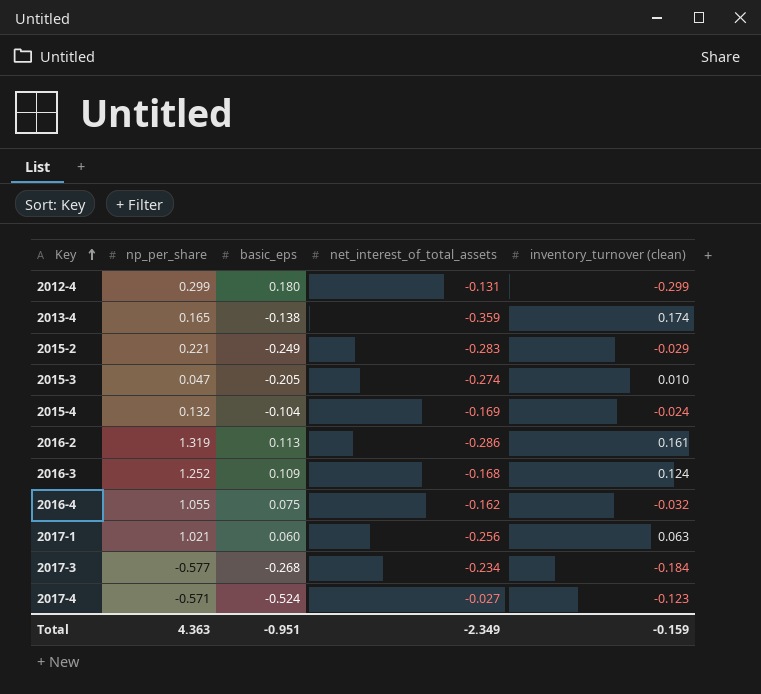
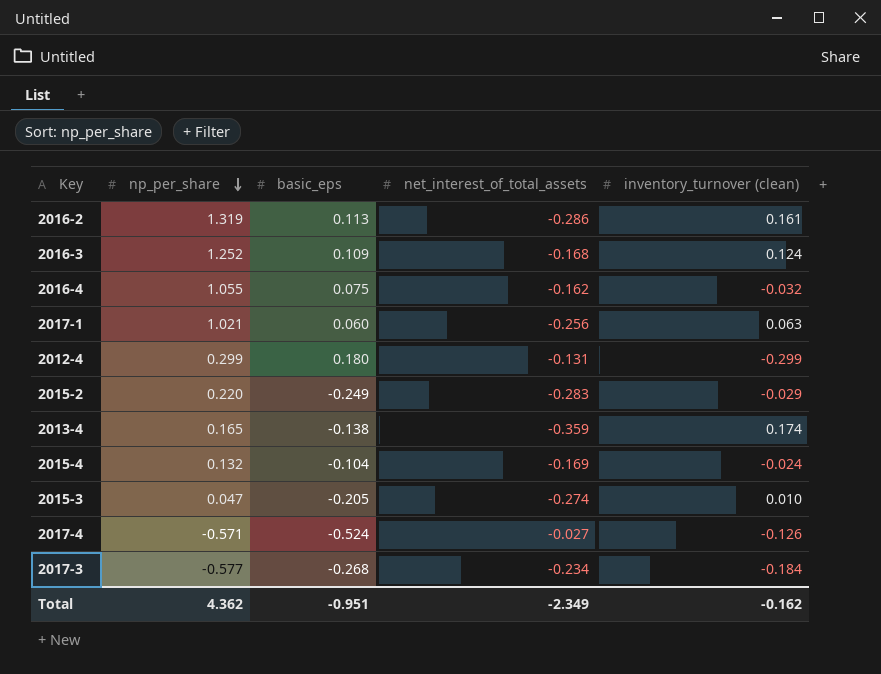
row order: Key ascending -> np_per_share descending
2015-2 | np_per_share: 0.221 -> 0.220
2017-4 | inventory_turnover (clean): -0.123 -> -0.126
Total | np_per_share: 4.363 -> 4.362
Total | inventory_turnover (clean): -0.159 -> -0.162

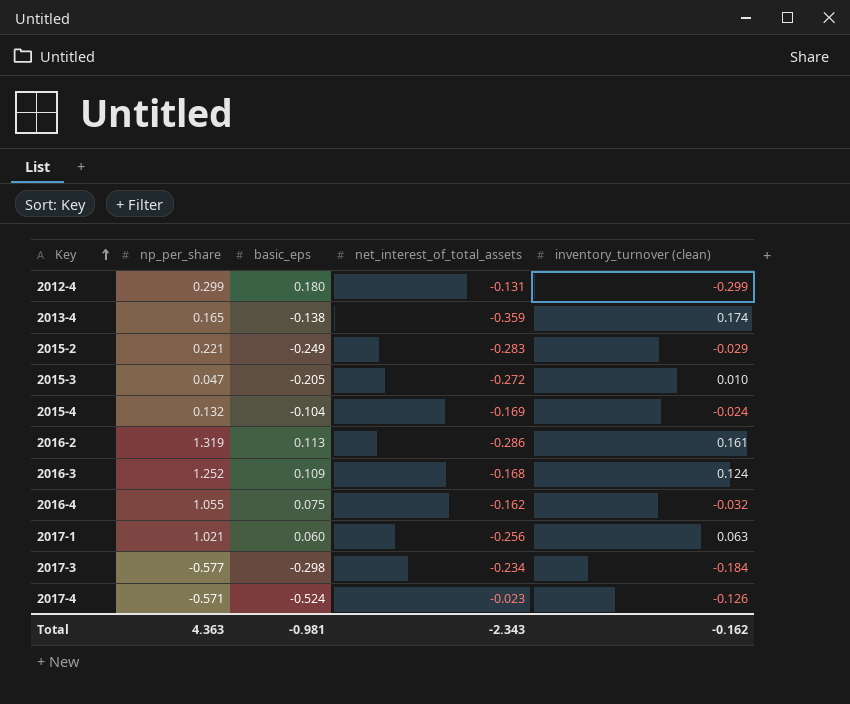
row order: np_per_share descending -> Key ascending
2015-2 | np_per_share: 0.220 -> 0.221
2015-3 | net_interest_of_total_assets: -0.274 -> -0.272
2017-3 | basic_eps: -0.268 -> -0.298
2017-4 | net_interest_of_total_assets: -0.027 -> -0.023
Total | np_per_share: 4.362 -> 4.363
Total | basic_eps: -0.951 -> -0.981
Total | net_interest_of_total_assets: -2.349 -> -2.343

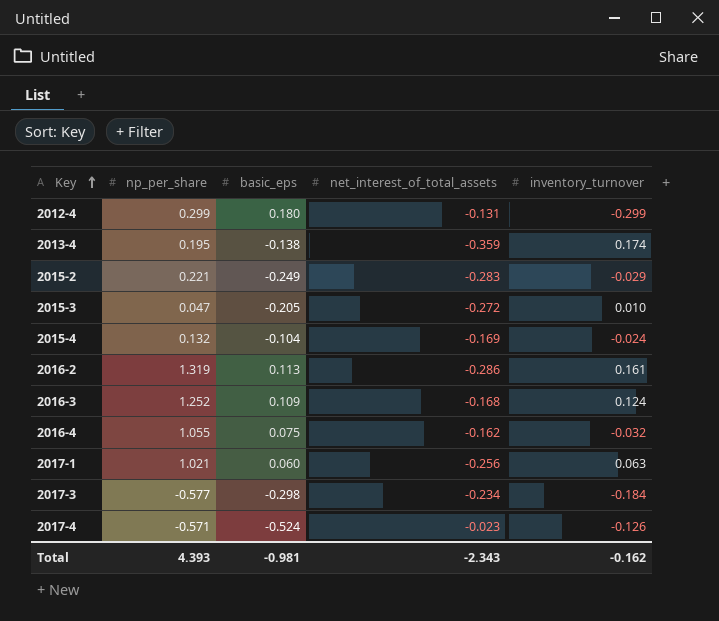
column name: inventory_turnover (clean) -> inventory_turnover
2013-4 | np_per_share: 0.165 -> 0.195
Total | np_per_share: 4.363 -> 4.393

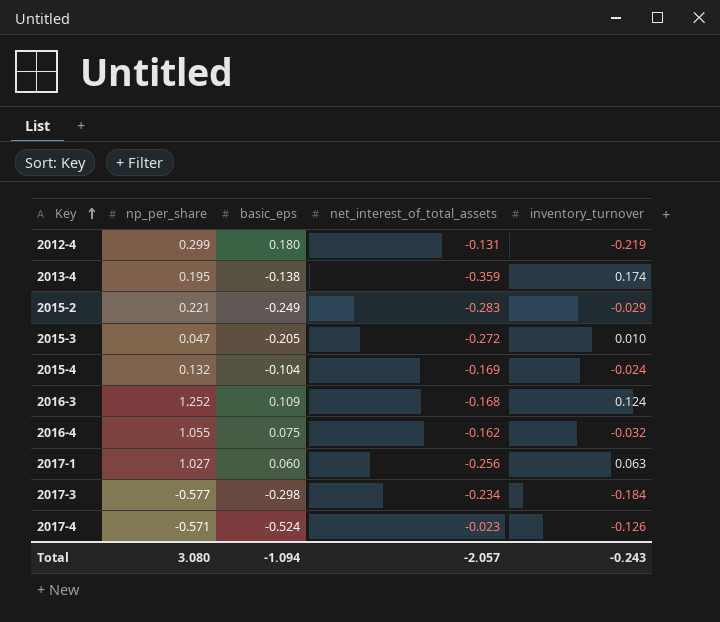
row 2016-2: 1.319 | 0.113 | -0.286 | 0.161 -> none
2012-4 | inventory_turnover: -0.299 -> -0.219
2017-1 | np_per_share: 1.021 -> 1.027
Total | np_per_share: 4.393 -> 3.080
Total | basic_eps: -0.981 -> -1.094
Total | net_interest_of_total_assets: -2.343 -> -2.057
Total | inventory_turnover: -0.162 -> -0.243

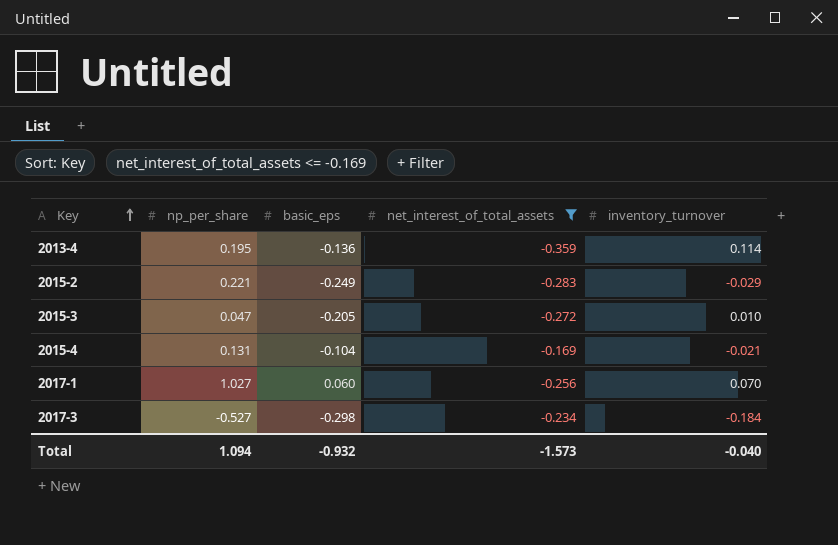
filter: none -> net_interest_of_total_assets <= -0.169
2013-4 | basic_eps: -0.138 -> -0.136
2013-4 | inventory_turnover: 0.174 -> 0.114
2015-4 | np_per_share: 0.132 -> 0.131
2015-4 | inventory_turnover: -0.024 -> -0.021
2017-1 | inventory_turnover: 0.063 -> 0.070
2017-3 | np_per_share: -0.577 -> -0.527
Total | np_per_share: 3.080 -> 1.094
Total | basic_eps: -1.094 -> -0.932
Total | net_interest_of_total_assets: -2.057 -> -1.573
Total | inventory_turnover: -0.243 -> -0.040

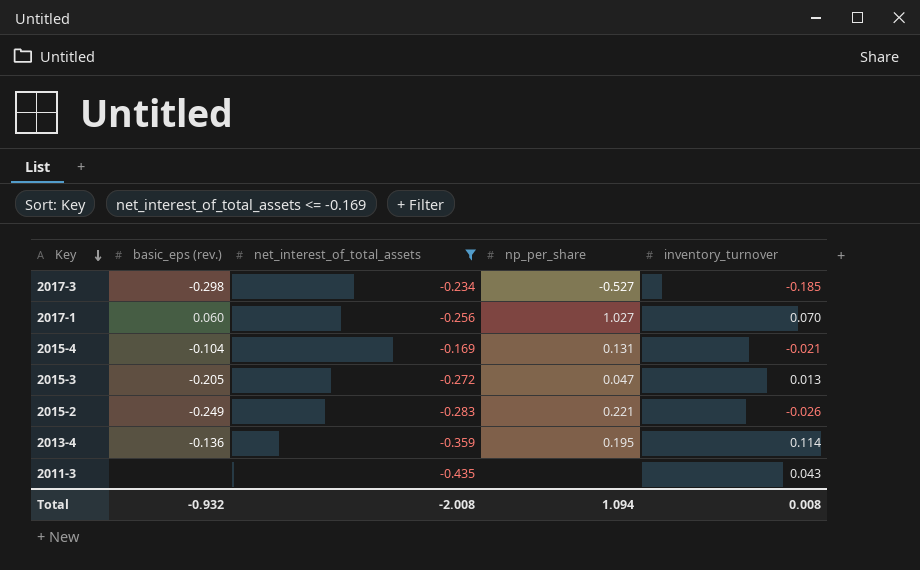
row order: Key ascending -> Key descending
column name: basic_eps -> basic_eps (rev.)
column np_per_share | position: 2 -> 4
2017-3 | inventory_turnover: -0.184 -> -0.185
2015-3 | inventory_turnover: 0.010 -> 0.013
2015-2 | inventory_turnover: -0.029 -> -0.026
row 2011-3: none -> none | -0.435 | none | 0.043
Total | net_interest_of_total_assets: -1.573 -> -2.008
Total | inventory_turnover: -0.040 -> 0.008

